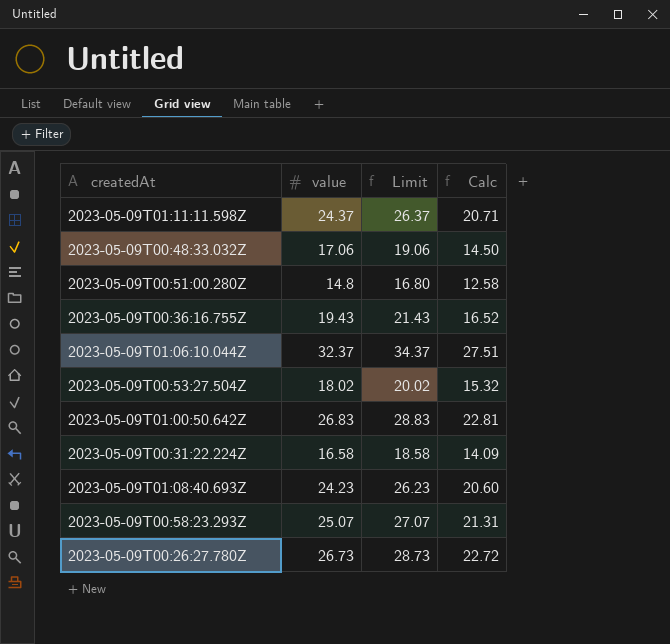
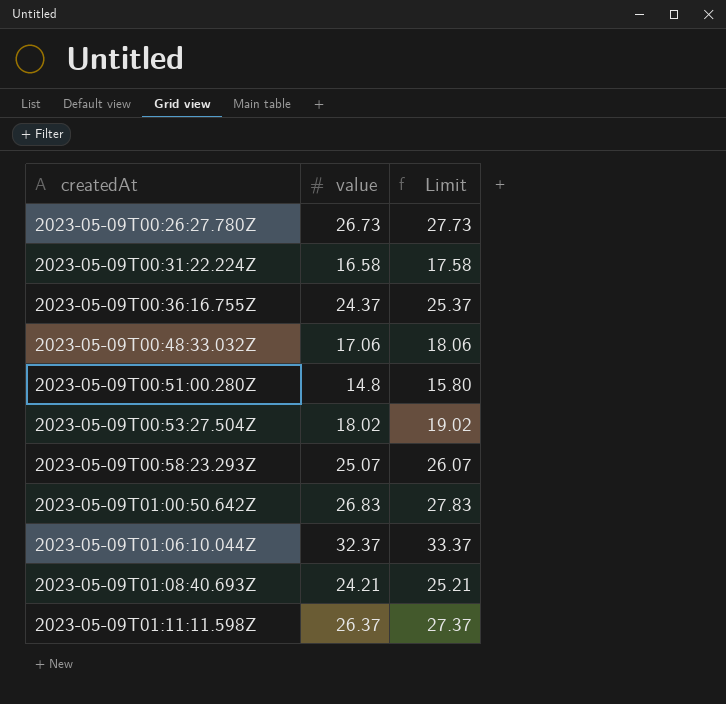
row order: none -> createdAt ascending
column Calc | formula: [value] * 0.85 -> none
column Limit | formula: [value] + 2 -> [value] + 1
2023-05-09T00:36:16.755Z | value: 19.43 -> 24.37
2023-05-09T01:08:40.693Z | value: 24.23 -> 24.21
2023-05-09T01:11:11.598Z | value: 24.37 -> 26.37

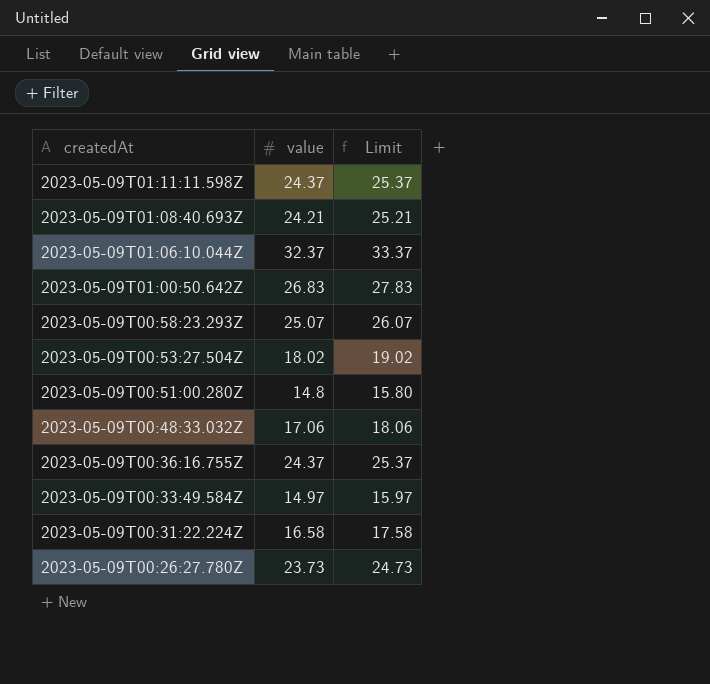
row order: createdAt ascending -> createdAt descending
2023-05-09T01:11:11.598Z | value: 26.37 -> 24.37
2023-05-09T01:11:11.598Z | Limit: 27.37 -> 25.37
row 2023-05-09T00:33:49.584Z: none -> 14.97 | 15.97
2023-05-09T00:26:27.780Z | value: 26.73 -> 23.73
2023-05-09T00:26:27.780Z | Limit: 27.73 -> 24.73

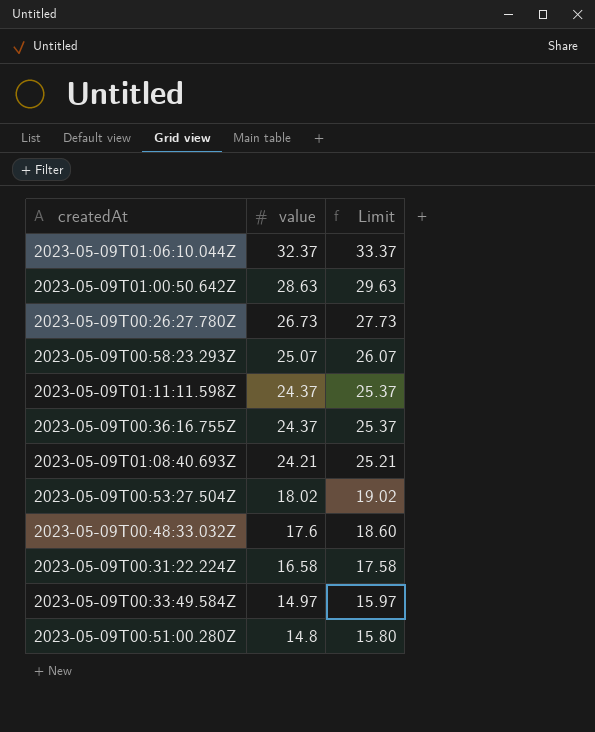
row order: createdAt descending -> value descending
2023-05-09T01:00:50.642Z | value: 26.83 -> 28.63
2023-05-09T01:00:50.642Z | Limit: 27.83 -> 29.63
2023-05-09T00:26:27.780Z | value: 23.73 -> 26.73
2023-05-09T00:26:27.780Z | Limit: 24.73 -> 27.73
2023-05-09T00:48:33.032Z | value: 17.06 -> 17.6
2023-05-09T00:48:33.032Z | Limit: 18.06 -> 18.60

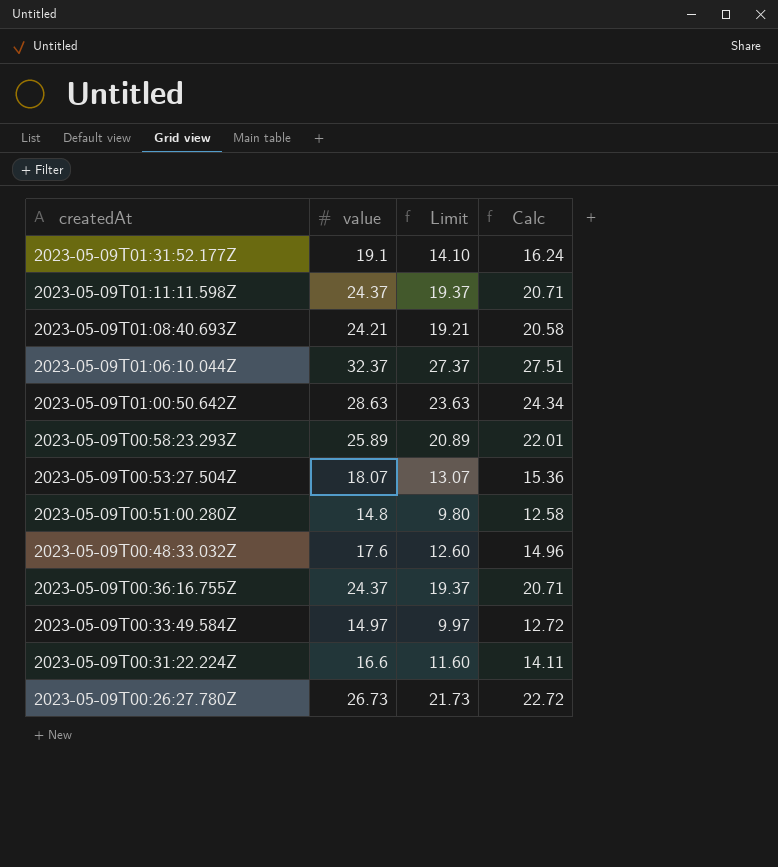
row order: value descending -> createdAt descending
column Limit | formula: [value] + 1 -> [value] - 5
column Calc | formula: none -> [value] * 0.85
row 2023-05-09T01:31:52.177Z: none -> 19.1 | 14.10 | 16.24
2023-05-09T00:58:23.293Z | value: 25.07 -> 25.89
2023-05-09T00:53:27.504Z | value: 18.02 -> 18.07
2023-05-09T00:31:22.224Z | value: 16.58 -> 16.6

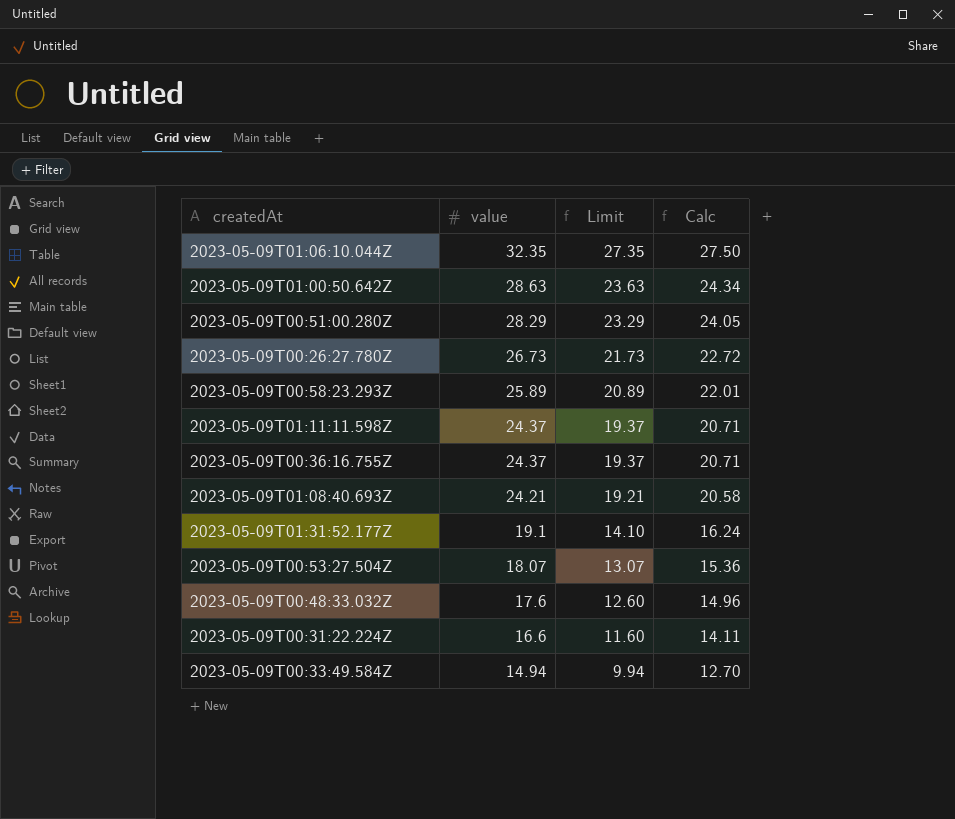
row order: createdAt descending -> value descending
2023-05-09T01:06:10.044Z | value: 32.37 -> 32.35
2023-05-09T01:06:10.044Z | Limit: 27.37 -> 27.35
2023-05-09T01:06:10.044Z | Calc: 27.51 -> 27.50
2023-05-09T00:51:00.280Z | value: 14.8 -> 28.29
2023-05-09T00:51:00.280Z | Limit: 9.80 -> 23.29
2023-05-09T00:51:00.280Z | Calc: 12.58 -> 24.05
2023-05-09T00:33:49.584Z | value: 14.97 -> 14.94
2023-05-09T00:33:49.584Z | Limit: 9.97 -> 9.94
2023-05-09T00:33:49.584Z | Calc: 12.72 -> 12.70

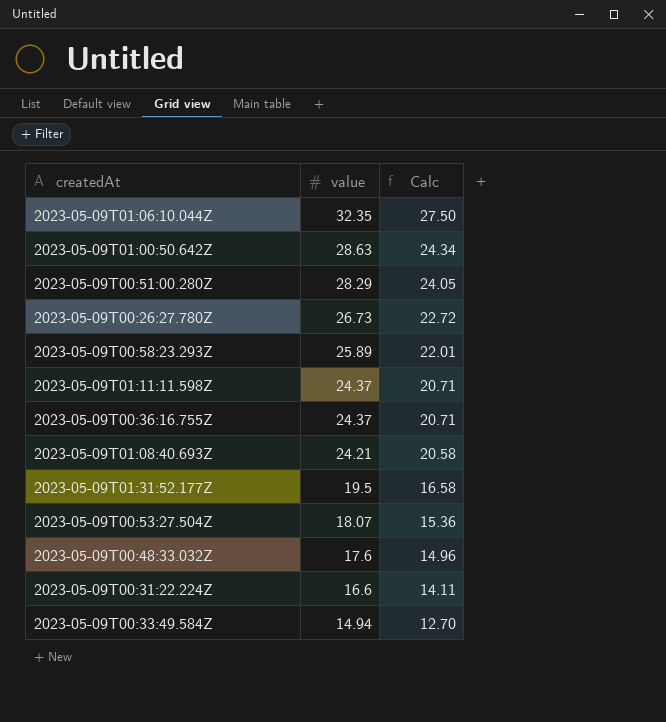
column Limit | formula: [value] - 5 -> none
2023-05-09T01:31:52.177Z | value: 19.1 -> 19.5
2023-05-09T01:31:52.177Z | Calc: 16.24 -> 16.58

